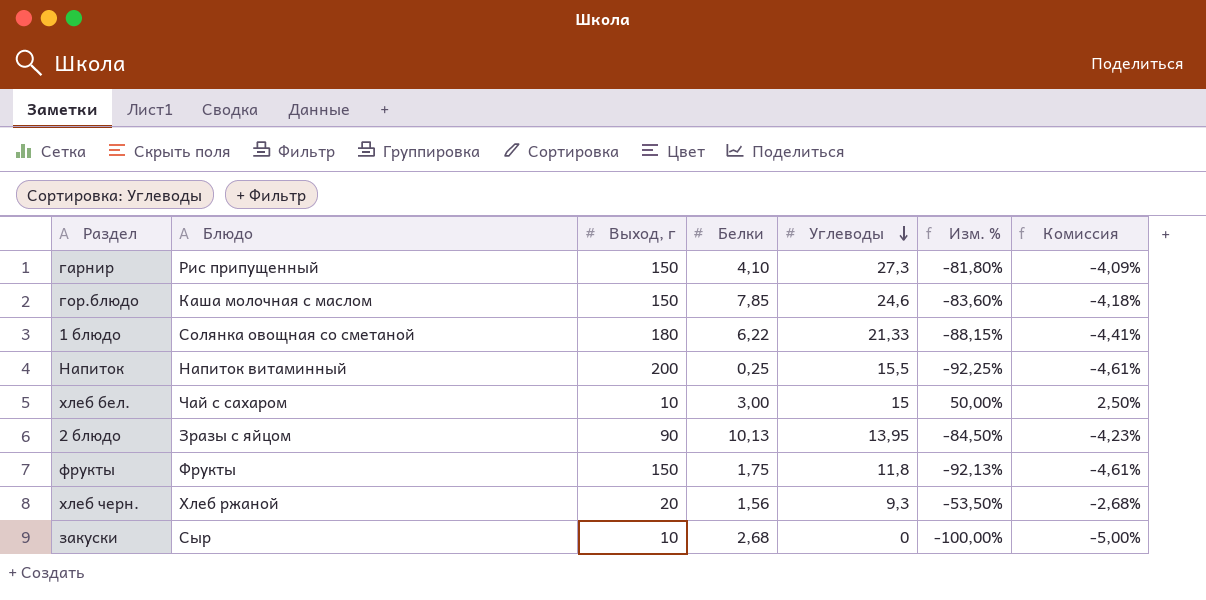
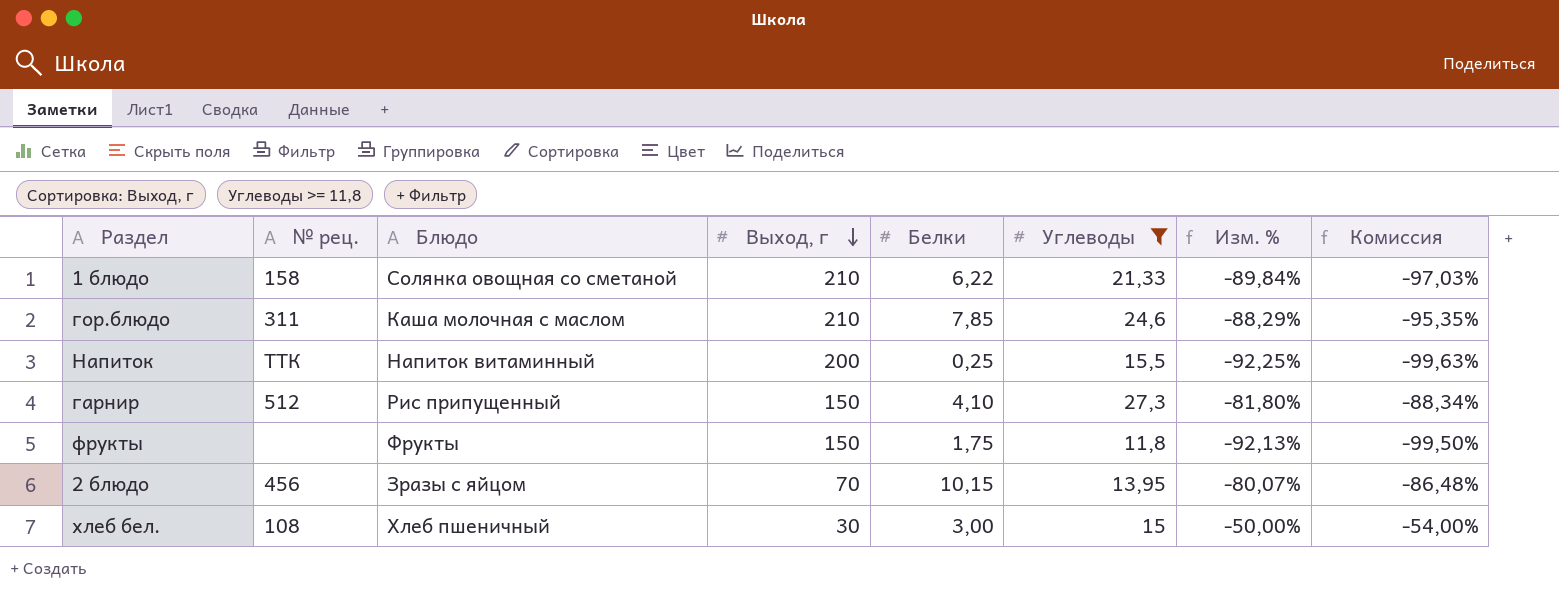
filter: none -> Углеводы >= 11,8
row order: Углеводы descending -> Выход, г descending
column № рец. | position: none -> 2
column Комиссия | formula: [Изм. %] * 0,05 -> [Изм. %] * 1,08
1 блюдо | Выход, г: 180 -> 210
1 блюдо | Изм. %: -88,15% -> -89,84%
гор.блюдо | Выход, г: 150 -> 210
гор.блюдо | Изм. %: -83,60% -> -88,29%
2 блюдо | Выход, г: 90 -> 70
2 блюдо | Белки: 10,13 -> 10,15
2 блюдо | Изм. %: -84,50% -> -80,07%
хлеб бел. | Блюдо: Чай с сахаром -> Хлеб пшеничный
хлеб бел. | Выход, г: 10 -> 30
хлеб бел. | Изм. %: 50,00% -> -50,00%

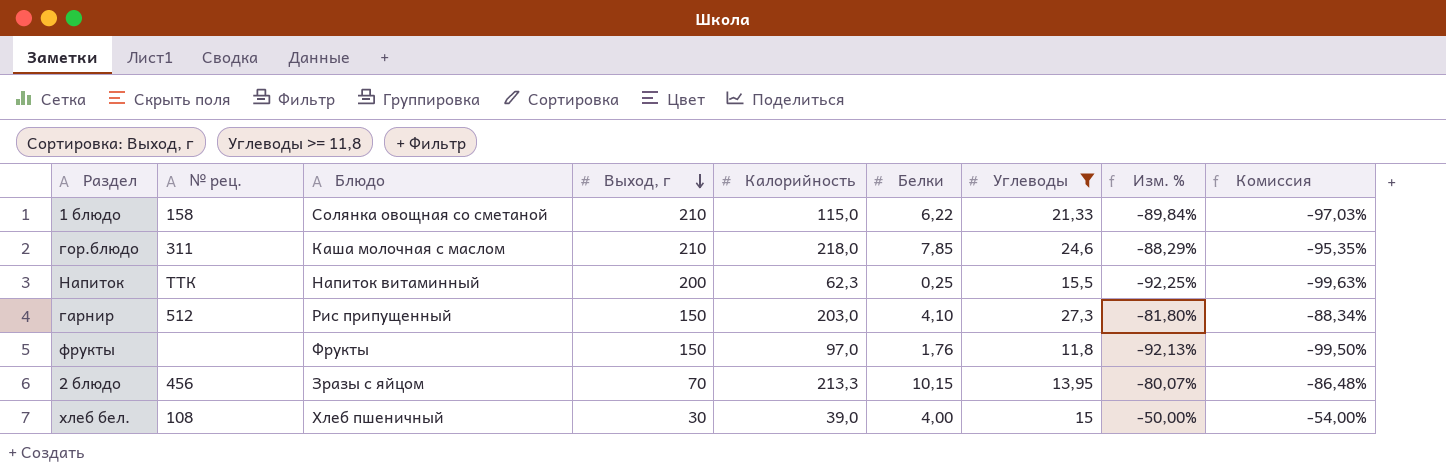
column Калорийность | position: none -> 5
фрукты | Белки: 1,75 -> 1,76
хлеб бел. | Белки: 3,00 -> 4,00

